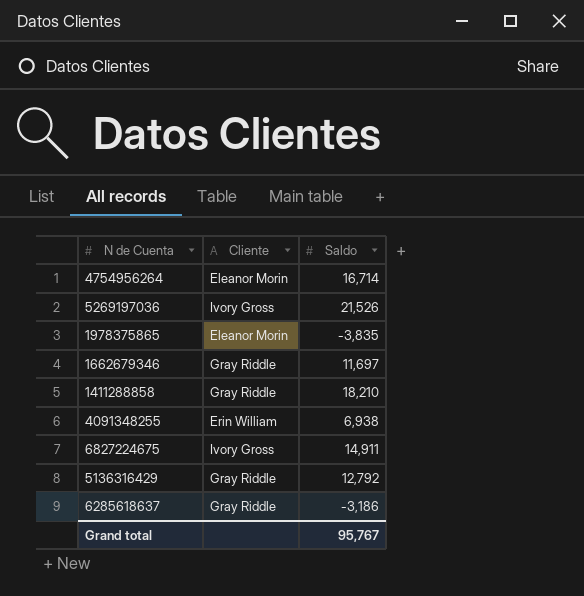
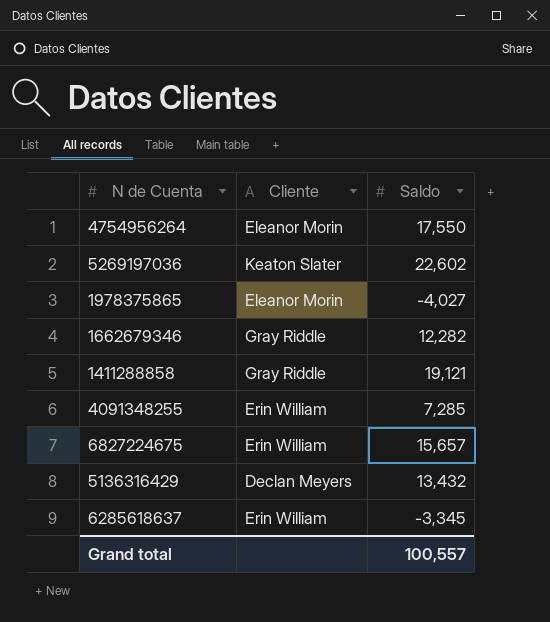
4754956264 | Saldo: 16,714 -> 17,550
5269197036 | Cliente: Ivory Gross -> Keaton Slater
5269197036 | Saldo: 21,526 -> 22,602
1978375865 | Saldo: -3,835 -> -4,027
1662679346 | Saldo: 11,697 -> 12,282
1411288858 | Saldo: 18,210 -> 19,121
4091348255 | Saldo: 6,938 -> 7,285
6827224675 | Cliente: Ivory Gross -> Erin William
6827224675 | Saldo: 14,911 -> 15,657
5136316429 | Cliente: Gray Riddle -> Declan Meyers
5136316429 | Saldo: 12,792 -> 13,432
6285618637 | Cliente: Gray Riddle -> Erin William
6285618637 | Saldo: -3,186 -> -3,345
Grand total | Saldo: 95,767 -> 100,557

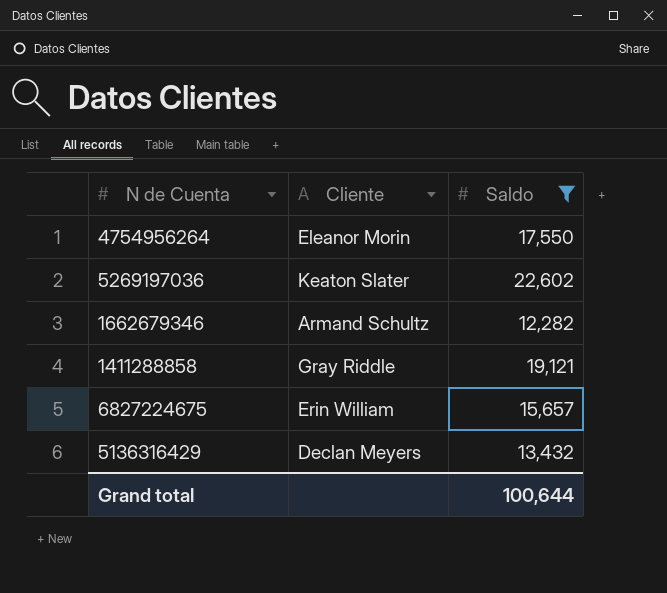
filter: none -> Saldo >= 12,282
1662679346 | Cliente: Gray Riddle -> Armand Schultz
Grand total | Saldo: 100,557 -> 100,644

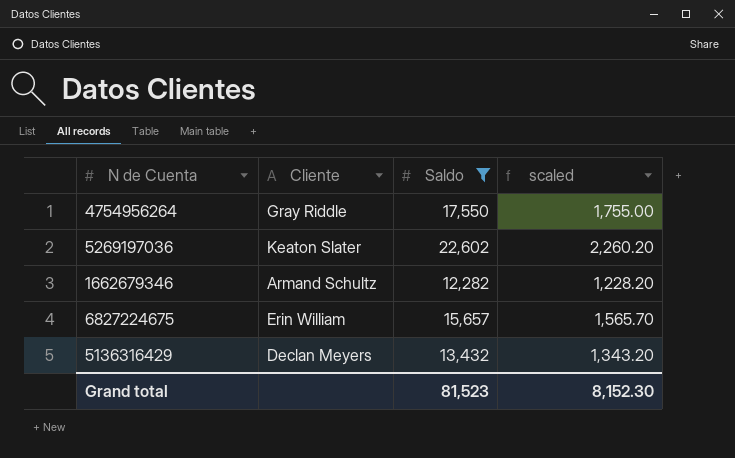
column scaled | formula: none -> [Saldo] * 0.1
row 1411288858: Gray Riddle | 19,121 -> none
4754956264 | Cliente: Eleanor Morin -> Gray Riddle
Grand total | Saldo: 100,644 -> 81,523

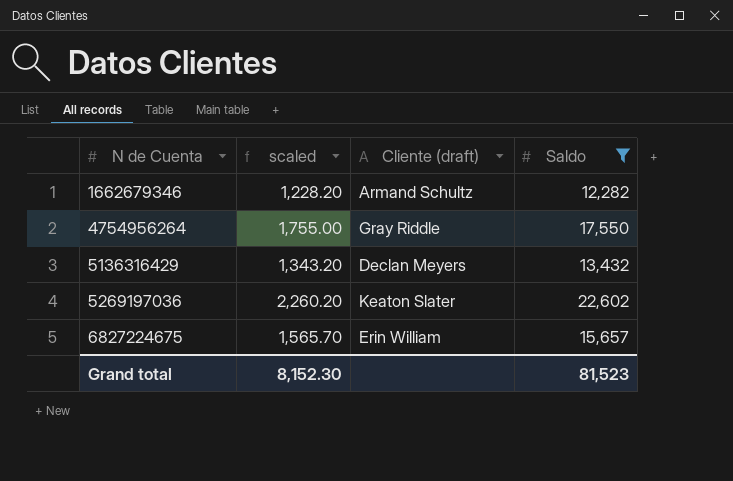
row order: none -> N de Cuenta ascending
column scaled | position: 4 -> 2
column name: Cliente -> Cliente (draft)

